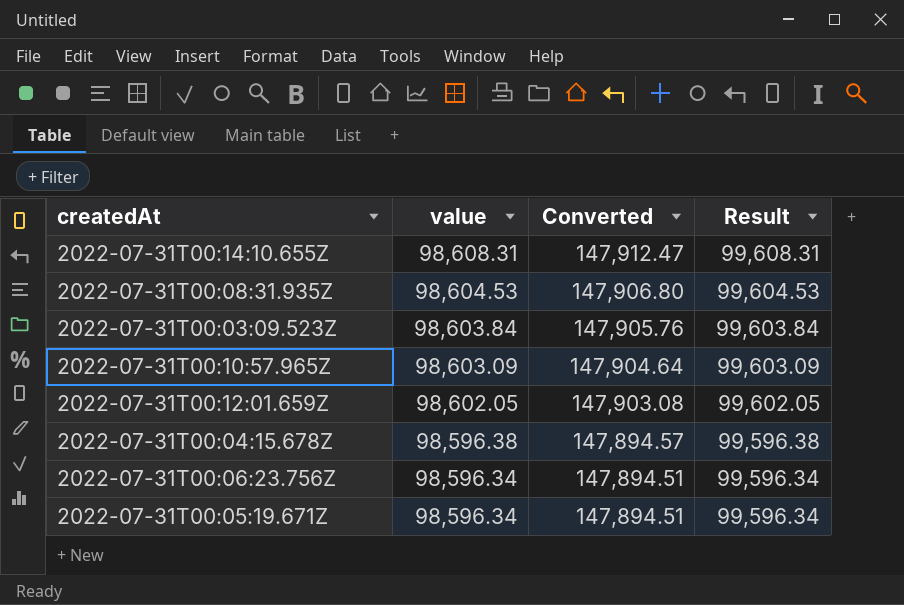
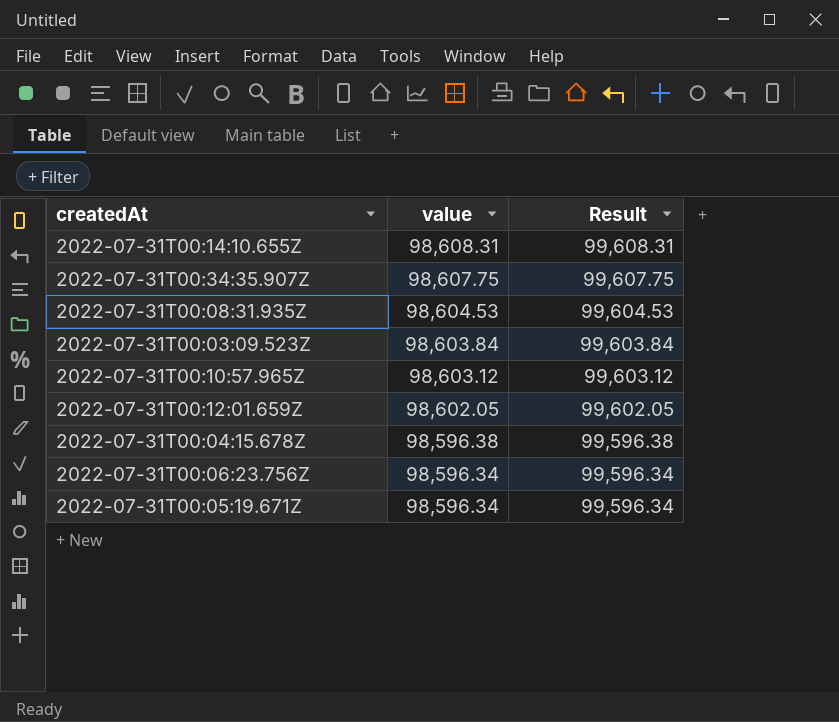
column Converted | formula: [value] * 1.5 -> none
row 2022-07-31T00:34:35.907Z: none -> 98,607.75 | 99,607.75
2022-07-31T00:10:57.965Z | value: 98,603.09 -> 98,603.12
2022-07-31T00:10:57.965Z | Result: 99,603.09 -> 99,603.12

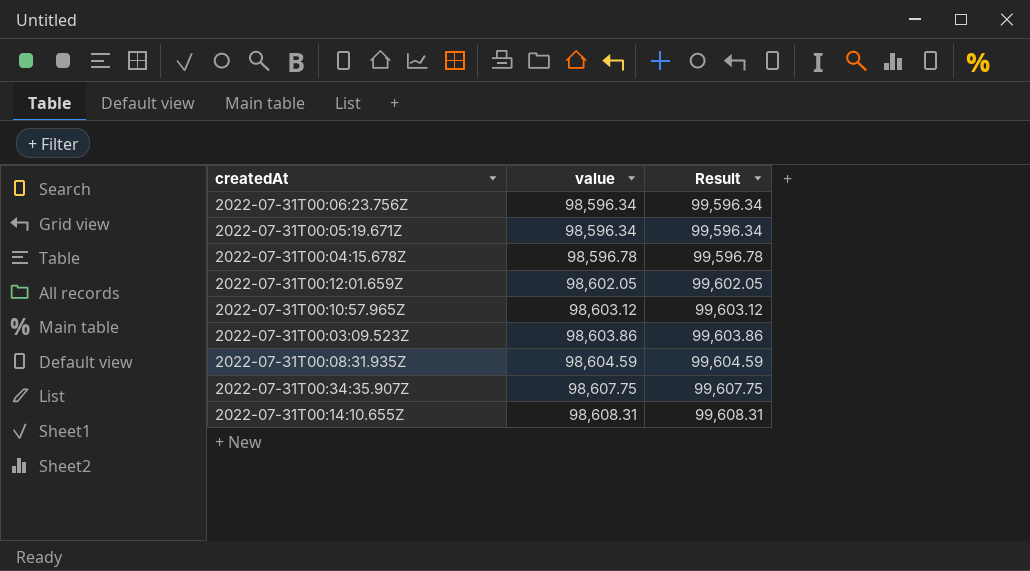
row order: value descending -> value ascending
2022-07-31T00:04:15.678Z | value: 98,596.38 -> 98,596.78
2022-07-31T00:04:15.678Z | Result: 99,596.38 -> 99,596.78
2022-07-31T00:03:09.523Z | value: 98,603.84 -> 98,603.86
2022-07-31T00:03:09.523Z | Result: 99,603.84 -> 99,603.86
2022-07-31T00:08:31.935Z | value: 98,604.53 -> 98,604.59
2022-07-31T00:08:31.935Z | Result: 99,604.53 -> 99,604.59

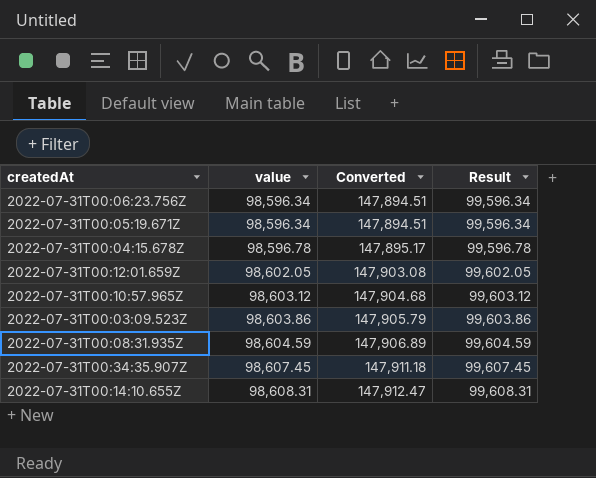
column Converted | formula: none -> [value] * 1.5
2022-07-31T00:34:35.907Z | value: 98,607.75 -> 98,607.45
2022-07-31T00:34:35.907Z | Result: 99,607.75 -> 99,607.45

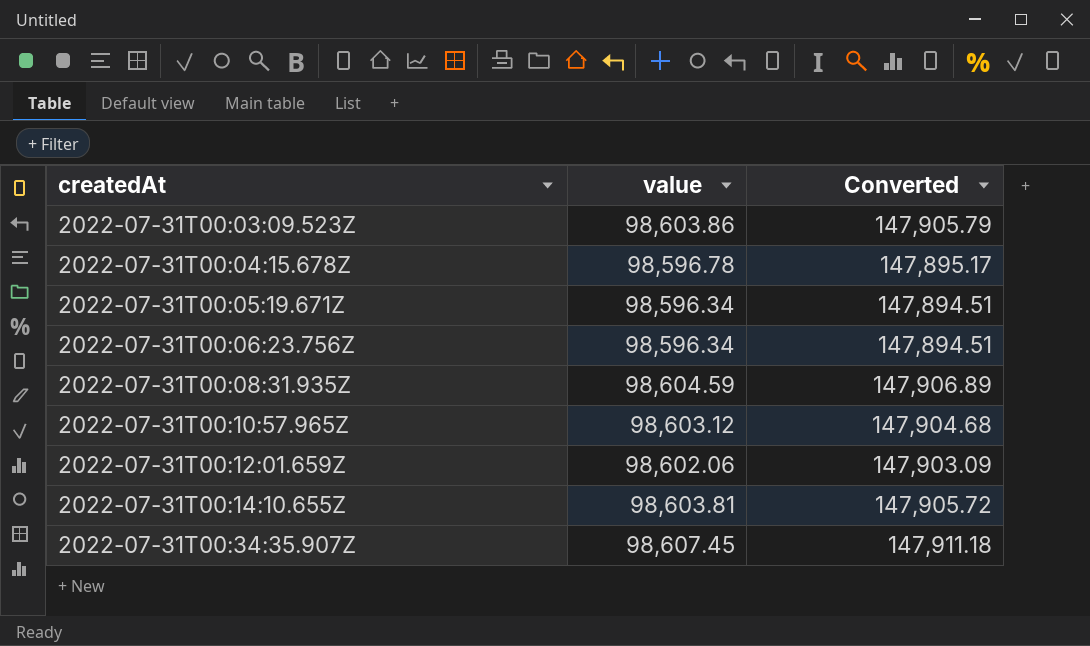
row order: value ascending -> createdAt ascending
column Result | formula: [value] + 1000 -> none
2022-07-31T00:12:01.659Z | value: 98,602.05 -> 98,602.06
2022-07-31T00:12:01.659Z | Converted: 147,903.08 -> 147,903.09
2022-07-31T00:14:10.655Z | value: 98,608.31 -> 98,603.81
2022-07-31T00:14:10.655Z | Converted: 147,912.47 -> 147,905.72

